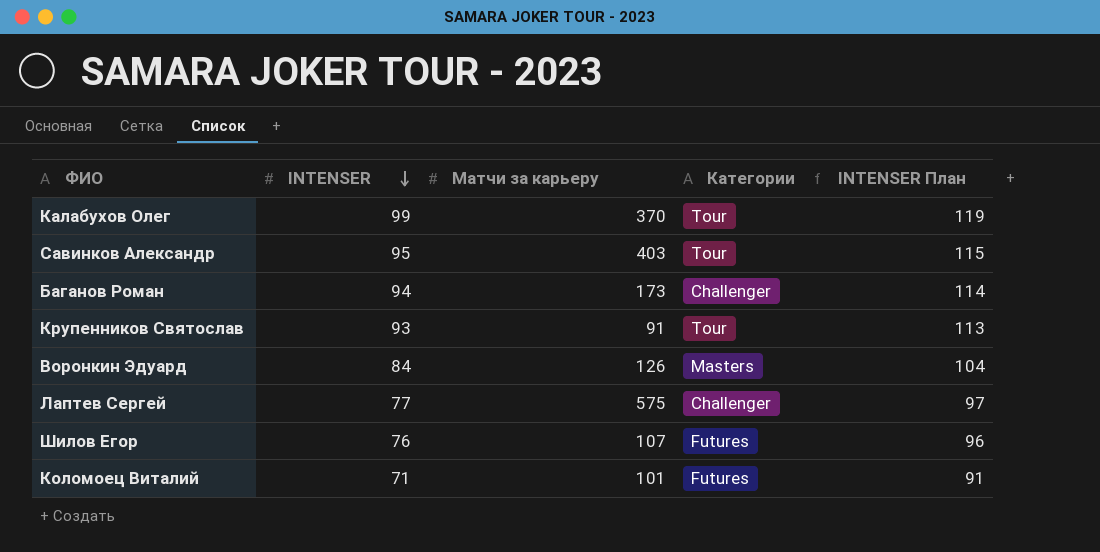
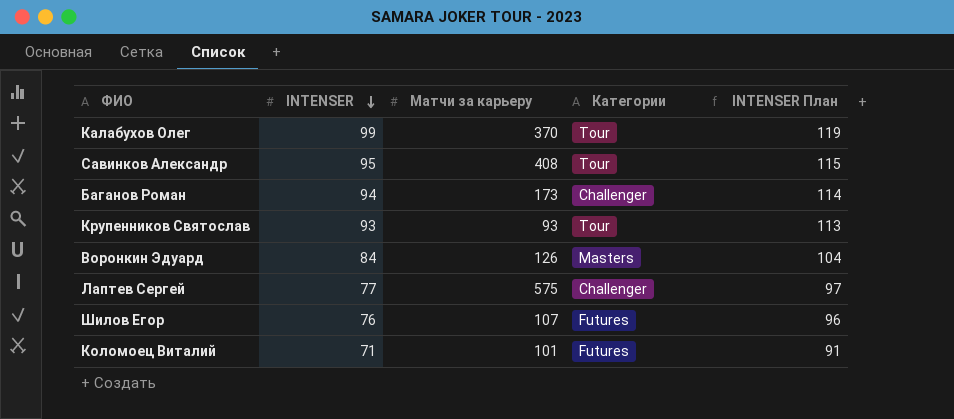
Савинков Александр | Матчи за карьеру: 403 -> 408
Крупенников Святослав | Матчи за карьеру: 91 -> 93

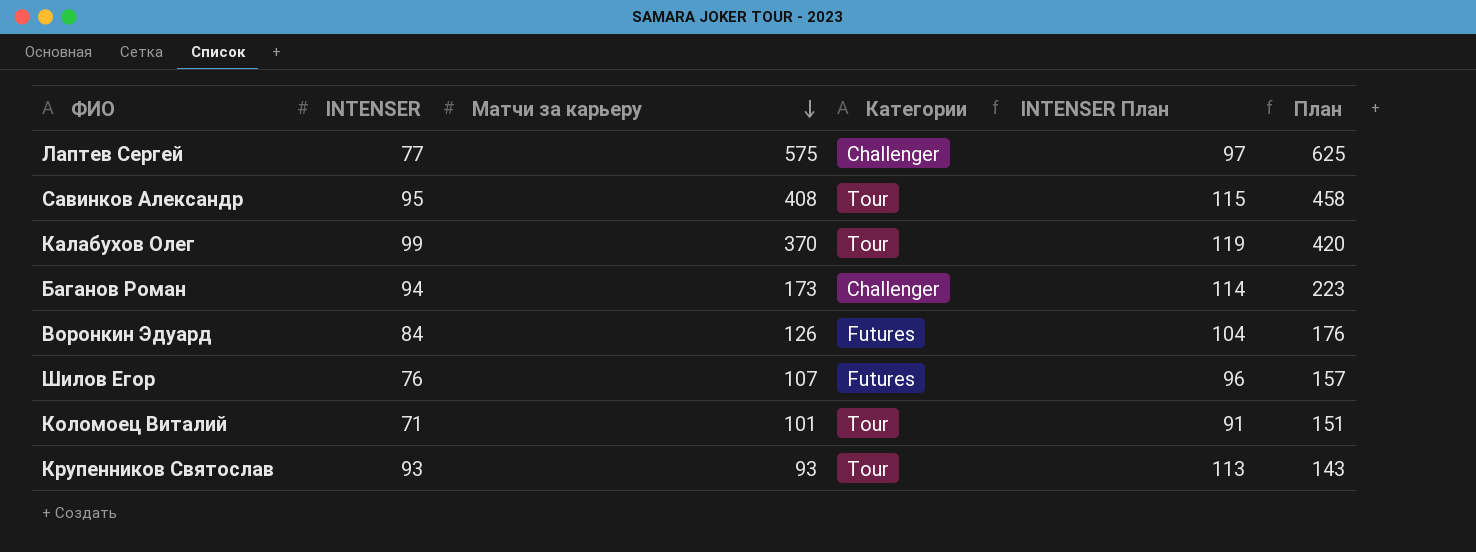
row order: INTENSER descending -> Матчи за карьеру descending
column План | formula: none -> [Матчи за карьеру] + 50
Воронкин Эдуард | Категории: Masters -> Futures
Коломоец Виталий | Категории: Futures -> Tour

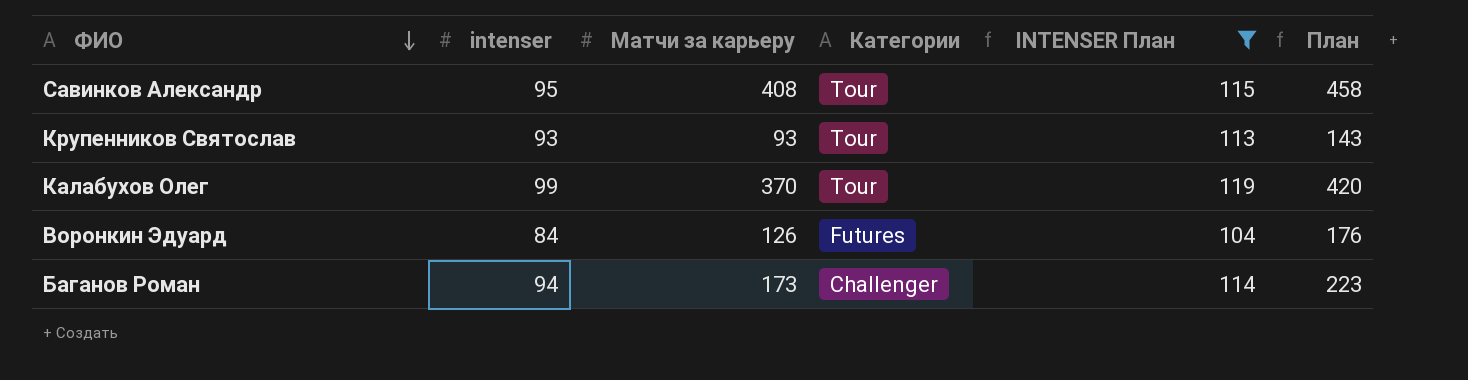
filter: none -> INTENSER План >= 104
row order: Матчи за карьеру descending -> ФИО descending
column name: INTENSER -> intenser

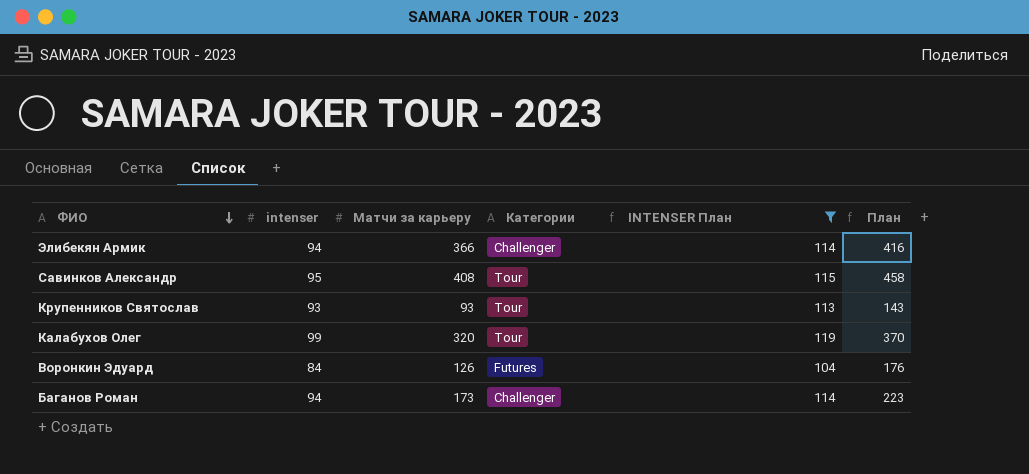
row Элибекян Армик: none -> 94 | 366 | Challenger | 114 | 416
Калабухов Олег | Матчи за карьеру: 370 -> 320
Калабухов Олег | План: 420 -> 370

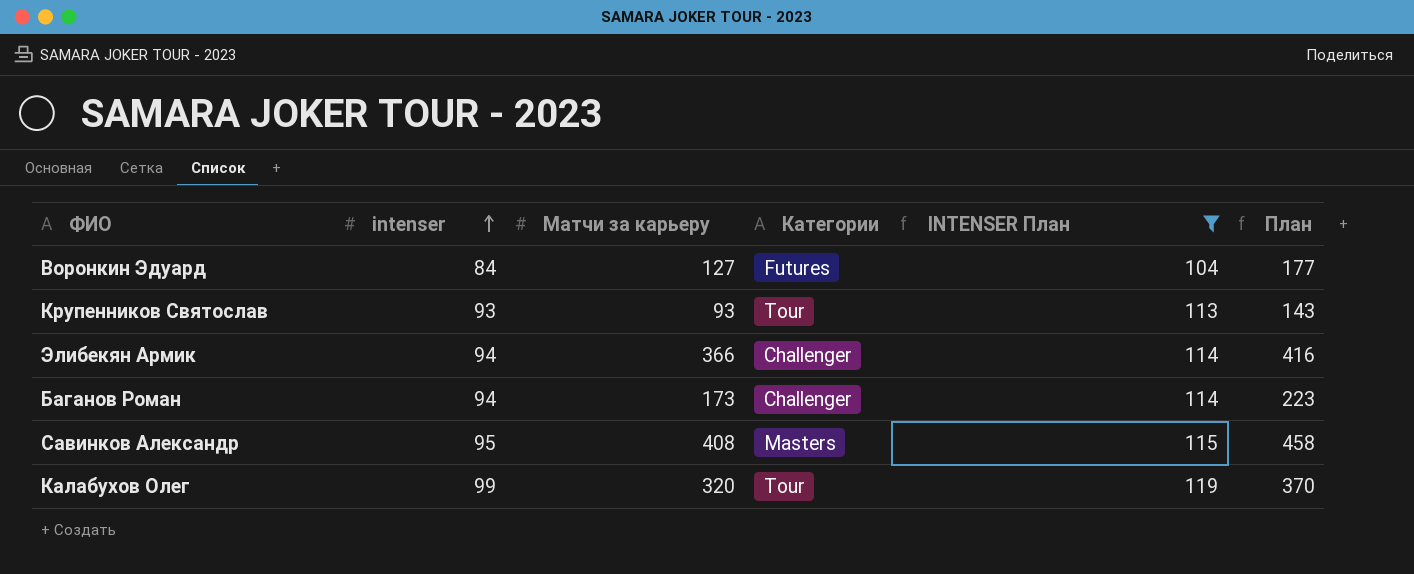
row order: ФИО descending -> intenser ascending
Воронкин Эдуард | Матчи за карьеру: 126 -> 127
Воронкин Эдуард | План: 176 -> 177
Савинков Александр | Категории: Tour -> Masters

